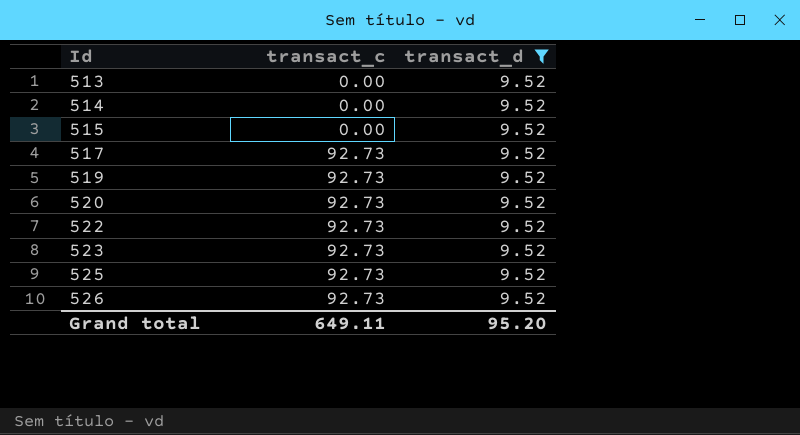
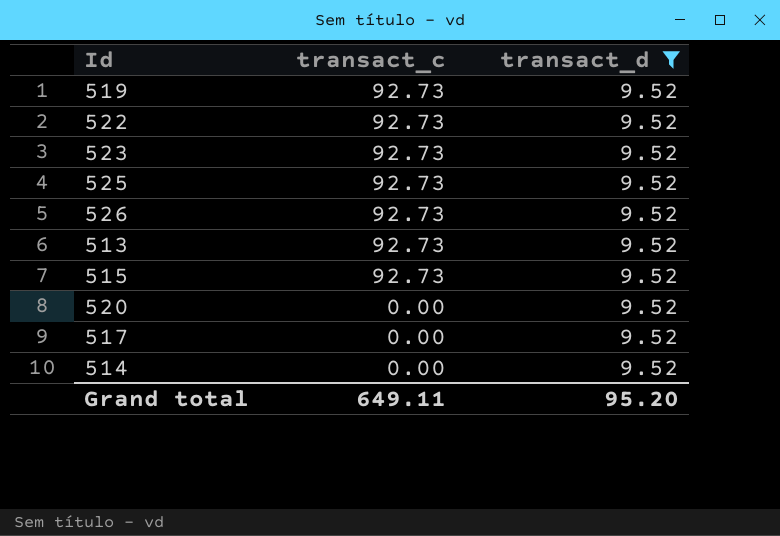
row order: Id ascending -> transact_c descending
513 | transact_c: 0.00 -> 92.73
515 | transact_c: 0.00 -> 92.73
520 | transact_c: 92.73 -> 0.00
517 | transact_c: 92.73 -> 0.00

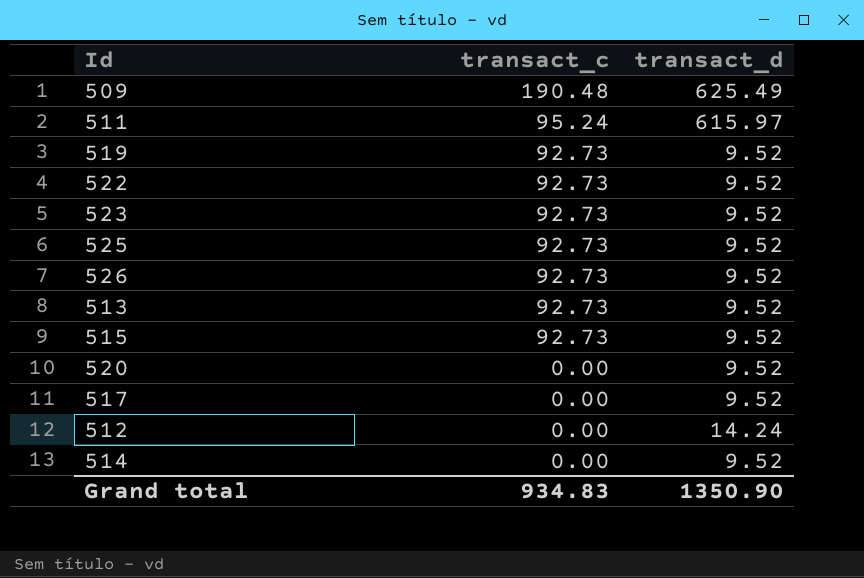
filter: transact_d = 9.52 -> none
Grand total | transact_c: 649.11 -> 934.83
Grand total | transact_d: 95.20 -> 1350.90

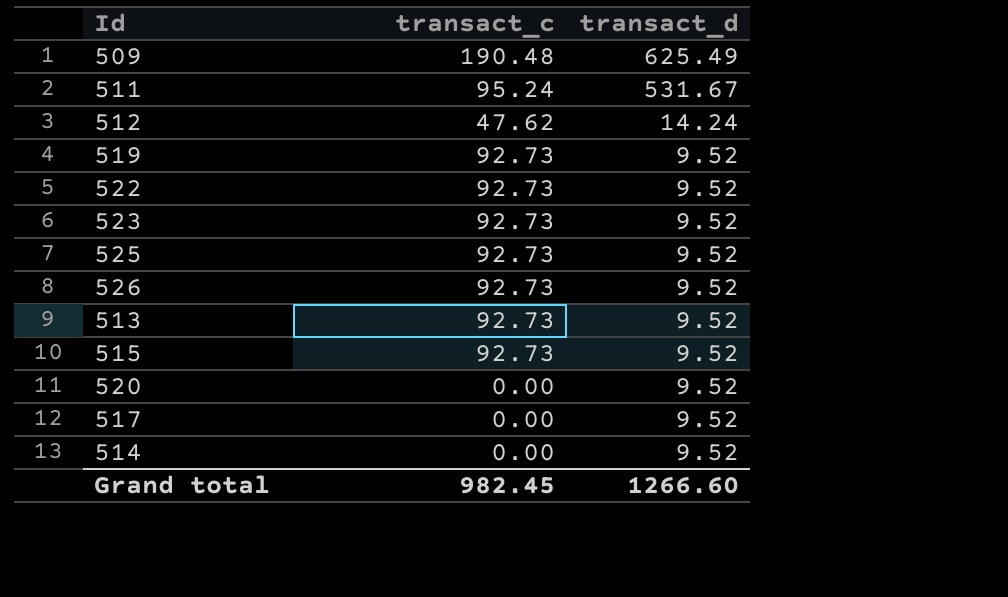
row order: transact_c descending -> transact_d descending
511 | transact_d: 615.97 -> 531.67
512 | transact_c: 0.00 -> 47.62
Grand total | transact_c: 934.83 -> 982.45
Grand total | transact_d: 1350.90 -> 1266.60

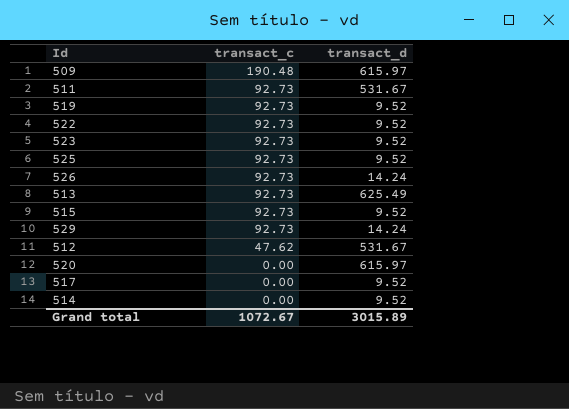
row order: transact_d descending -> transact_c descending
509 | transact_d: 625.49 -> 615.97
511 | transact_c: 95.24 -> 92.73
526 | transact_d: 9.52 -> 14.24
513 | transact_d: 9.52 -> 625.49
row 529: none -> 92.73 | 14.24
512 | transact_d: 14.24 -> 531.67
520 | transact_d: 9.52 -> 615.97
Grand total | transact_c: 982.45 -> 1072.67
Grand total | transact_d: 1266.60 -> 3015.89

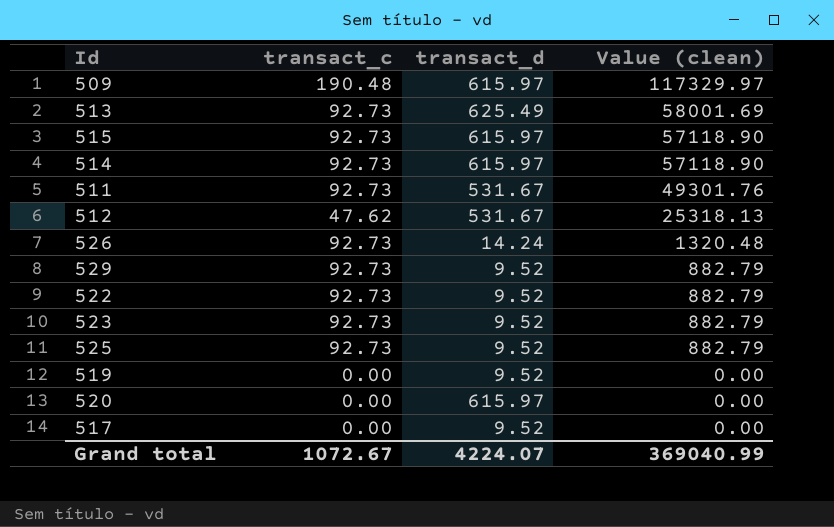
row order: transact_c descending -> Value (clean) descending
column Value (clean) | formula: none -> [transact_c] * [transact_d]
515 | transact_d: 9.52 -> 615.97
514 | transact_c: 0.00 -> 92.73
514 | transact_d: 9.52 -> 615.97
529 | transact_d: 14.24 -> 9.52
519 | transact_c: 92.73 -> 0.00
Grand total | transact_d: 3015.89 -> 4224.07

